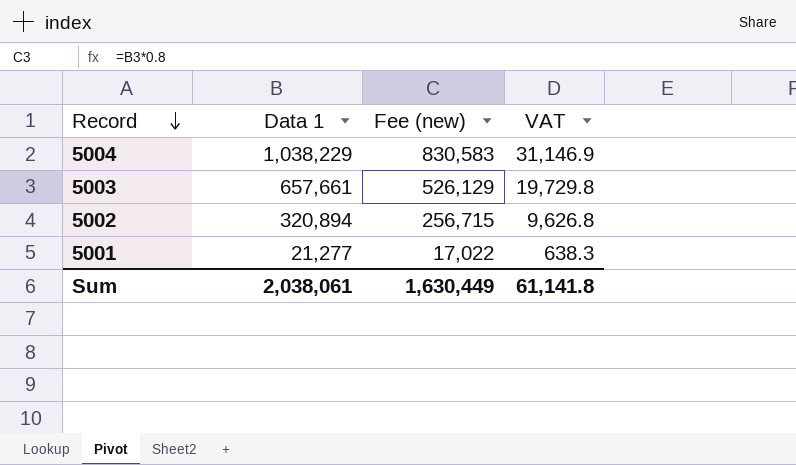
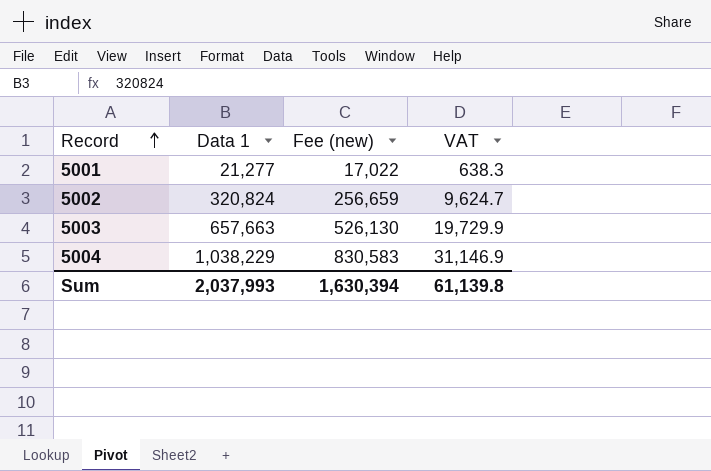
row order: Record descending -> Record ascending
5002 | Data 1: 320,894 -> 320,824
5002 | Fee (new): 256,715 -> 256,659
5002 | VAT: 9,626.8 -> 9,624.7
5003 | Data 1: 657,661 -> 657,663
5003 | Fee (new): 526,129 -> 526,130
5003 | VAT: 19,729.8 -> 19,729.9
Sum | Data 1: 2,038,061 -> 2,037,993
Sum | Fee (new): 1,630,449 -> 1,630,394
Sum | VAT: 61,141.8 -> 61,139.8

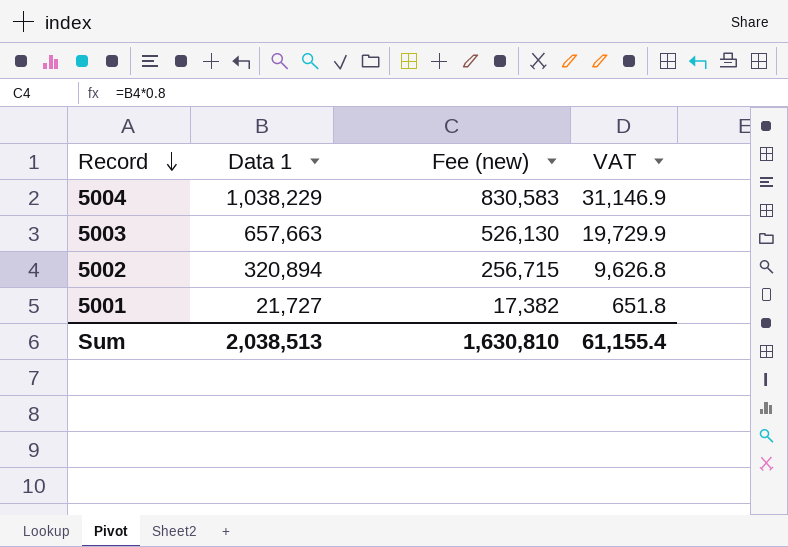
row order: Record ascending -> Record descending
5002 | Data 1: 320,824 -> 320,894
5002 | Fee (new): 256,659 -> 256,715
5002 | VAT: 9,624.7 -> 9,626.8
5001 | Data 1: 21,277 -> 21,727
5001 | Fee (new): 17,022 -> 17,382
5001 | VAT: 638.3 -> 651.8
Sum | Data 1: 2,037,993 -> 2,038,513
Sum | Fee (new): 1,630,394 -> 1,630,810
Sum | VAT: 61,139.8 -> 61,155.4

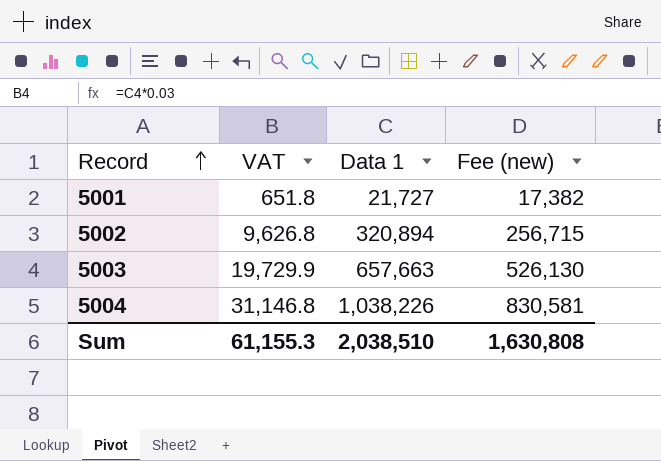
row order: Record descending -> Record ascending
column VAT | position: 4 -> 2
5004 | VAT: 31,146.9 -> 31,146.8
5004 | Data 1: 1,038,229 -> 1,038,226
5004 | Fee (new): 830,583 -> 830,581
Sum | VAT: 61,155.4 -> 61,155.3
Sum | Data 1: 2,038,513 -> 2,038,510
Sum | Fee (new): 1,630,810 -> 1,630,808

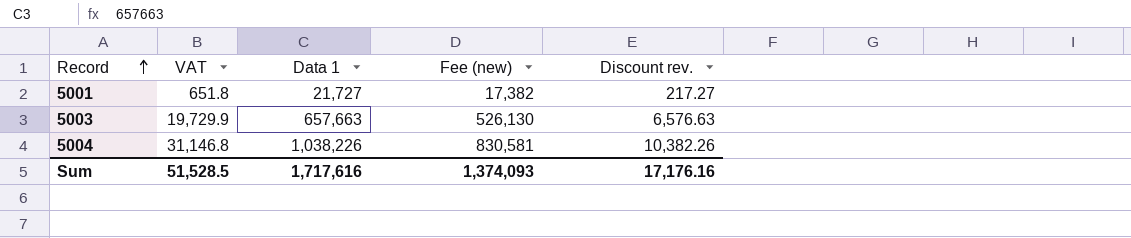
column Discount rev. | formula: none -> [Data 1] * 0.01
row 5002: 9,626.8 | 320,894 | 256,715 -> none
Sum | VAT: 61,155.3 -> 51,528.5
Sum | Data 1: 2,038,510 -> 1,717,616
Sum | Fee (new): 1,630,808 -> 1,374,093

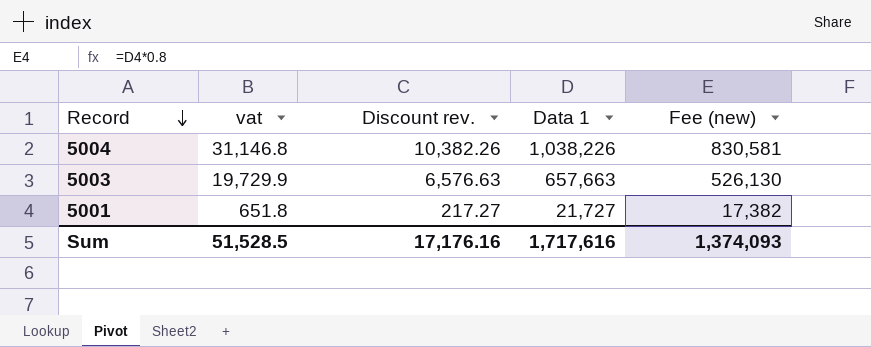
row order: Record ascending -> Record descending
column name: VAT -> vat
column Discount rev. | position: 5 -> 3

